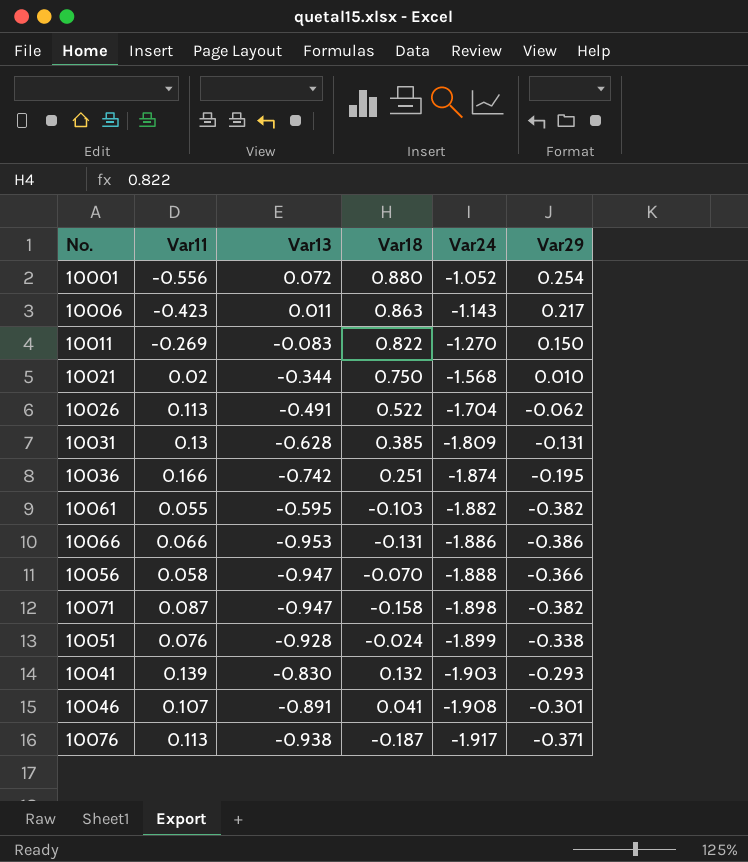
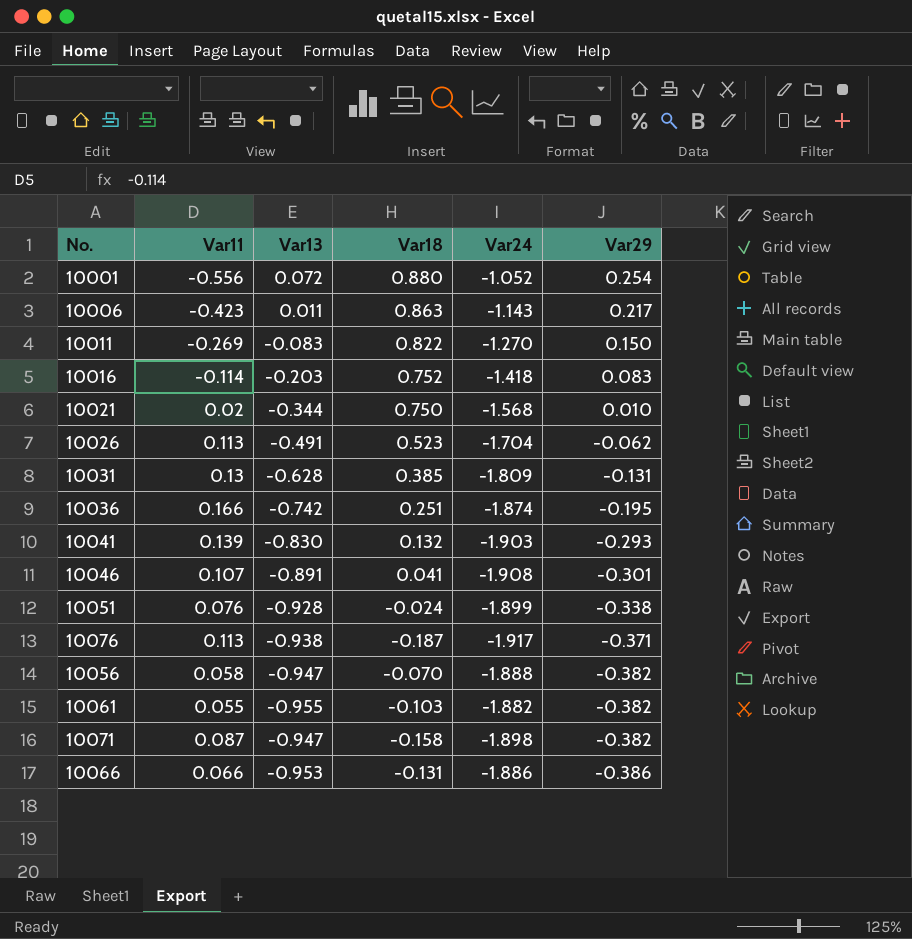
row order: Var24 descending -> Var29 descending
row 10016: none -> -0.114 | -0.203 | 0.752 | -1.418 | 0.083
10026 | Var18: 0.522 -> 0.523
10056 | Var29: -0.366 -> -0.382
10061 | Var13: -0.595 -> -0.955

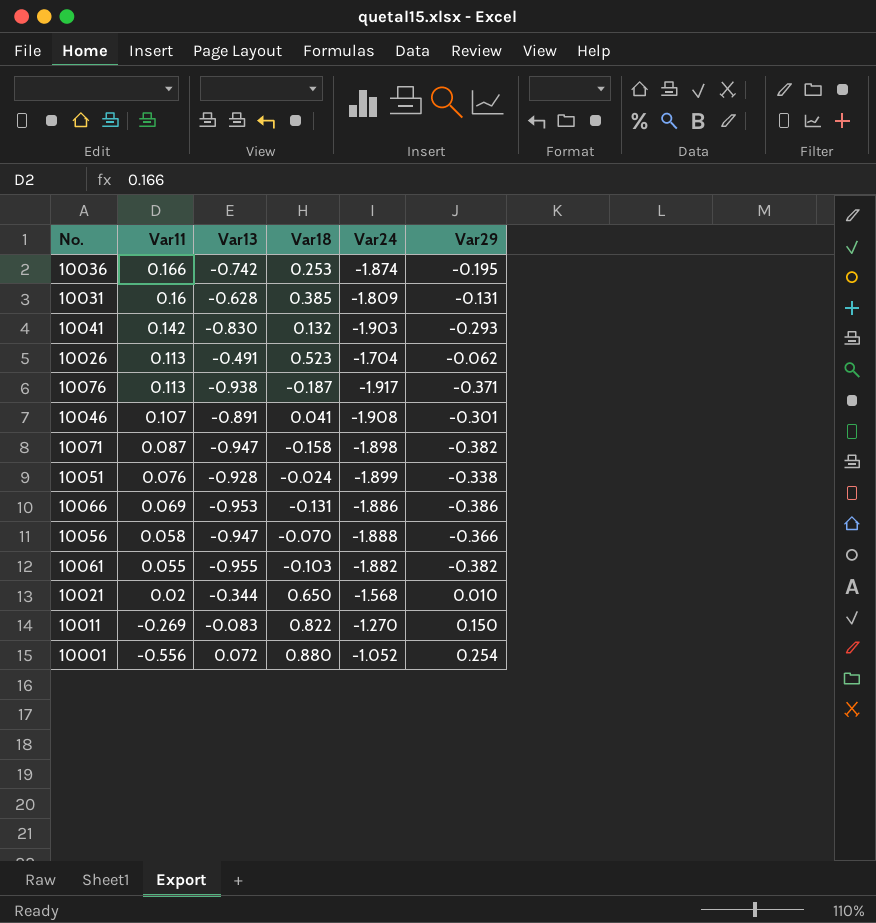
row order: Var29 descending -> Var11 descending
row 10006: -0.423 | 0.011 | 0.863 | -1.143 | 0.217 -> none
row 10016: -0.114 | -0.203 | 0.752 | -1.418 | 0.083 -> none
10036 | Var18: 0.251 -> 0.253
10031 | Var11: 0.13 -> 0.16
10041 | Var11: 0.139 -> 0.142
10066 | Var11: 0.066 -> 0.069
10056 | Var29: -0.382 -> -0.366
10021 | Var18: 0.750 -> 0.650

